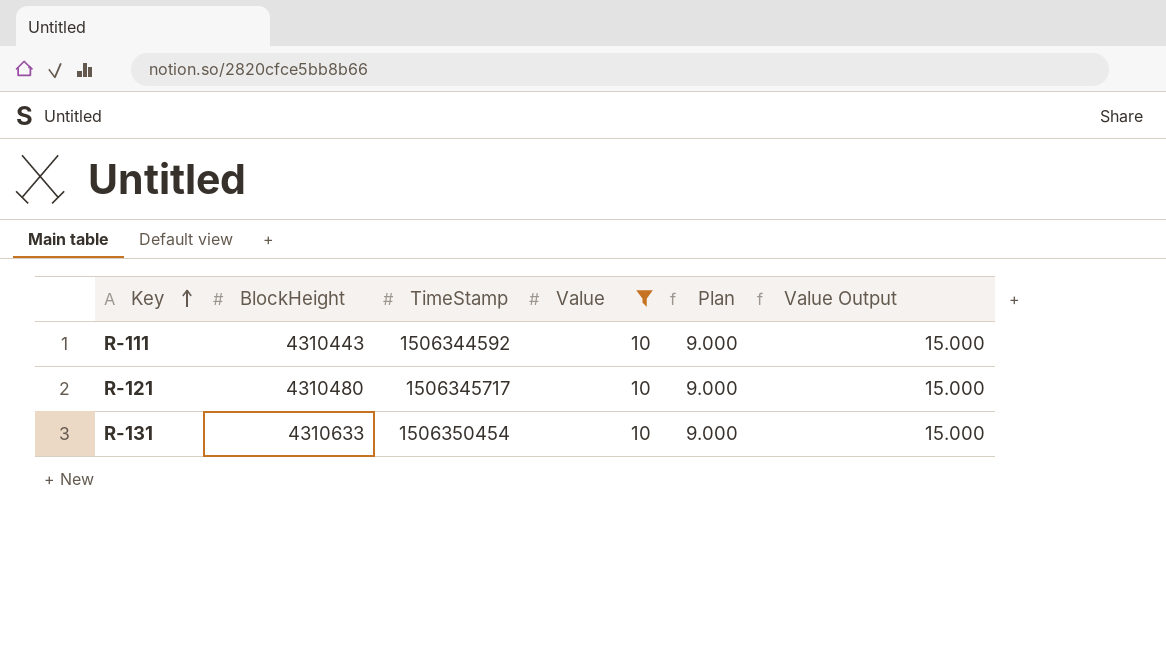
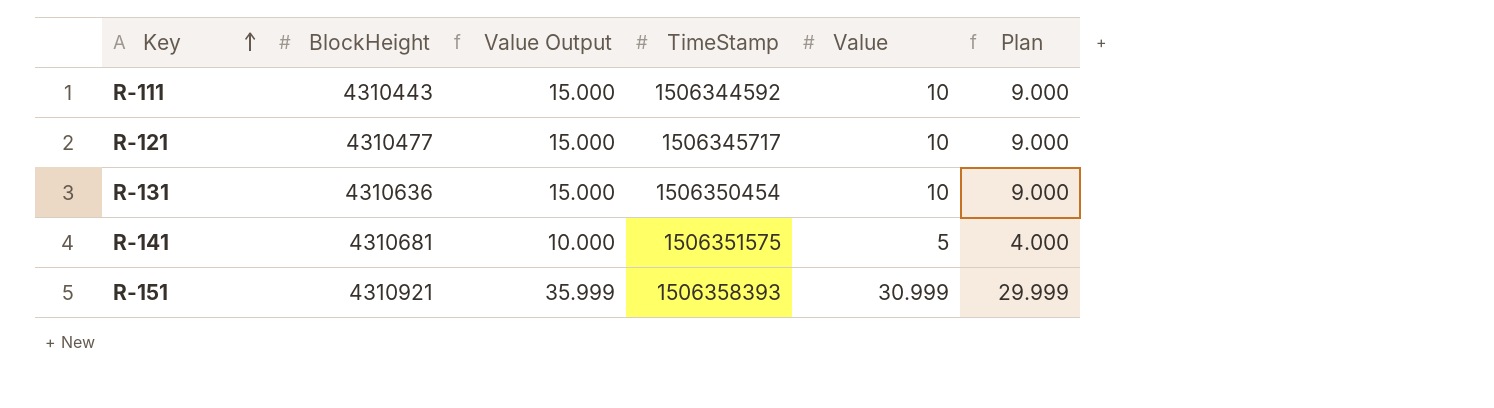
filter: Value = 10 -> none
column Value Output | position: 6 -> 3
R-121 | BlockHeight: 4310480 -> 4310477
R-131 | BlockHeight: 4310633 -> 4310636

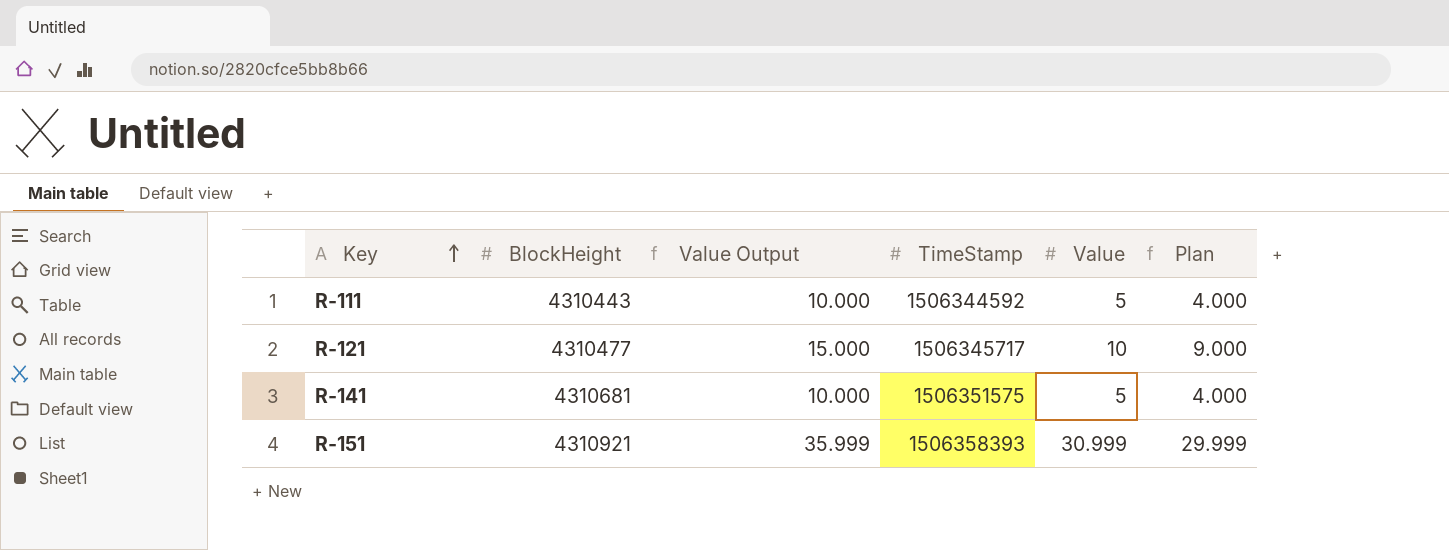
row R-131: 4310636 | 15.000 | 1506350454 | 10 | 9.000 -> none
R-111 | Value Output: 15.000 -> 10.000
R-111 | Value: 10 -> 5
R-111 | Plan: 9.000 -> 4.000

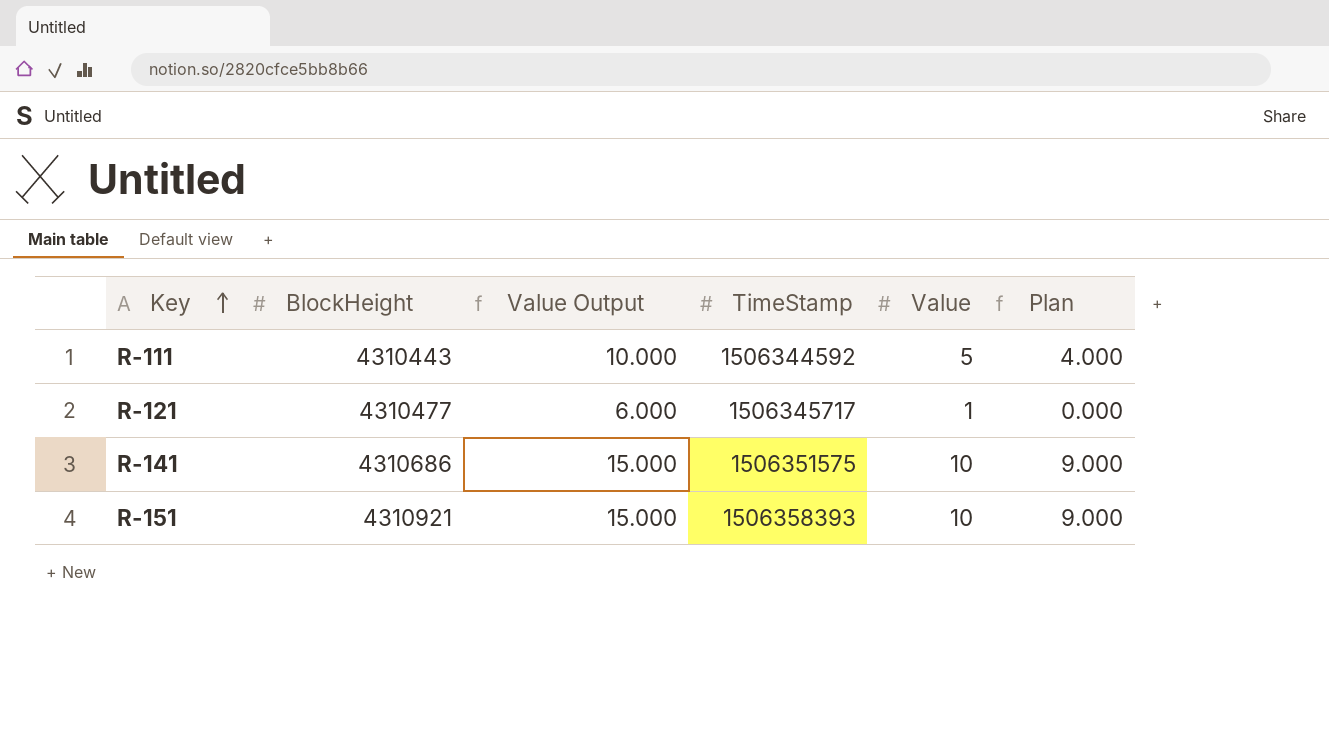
R-121 | Value Output: 15.000 -> 6.000
R-121 | Value: 10 -> 1
R-121 | Plan: 9.000 -> 0.000
R-141 | BlockHeight: 4310681 -> 4310686
R-141 | Value Output: 10.000 -> 15.000
R-141 | Value: 5 -> 10
R-141 | Plan: 4.000 -> 9.000
R-151 | Value Output: 35.999 -> 15.000
R-151 | Value: 30.999 -> 10
R-151 | Plan: 29.999 -> 9.000

